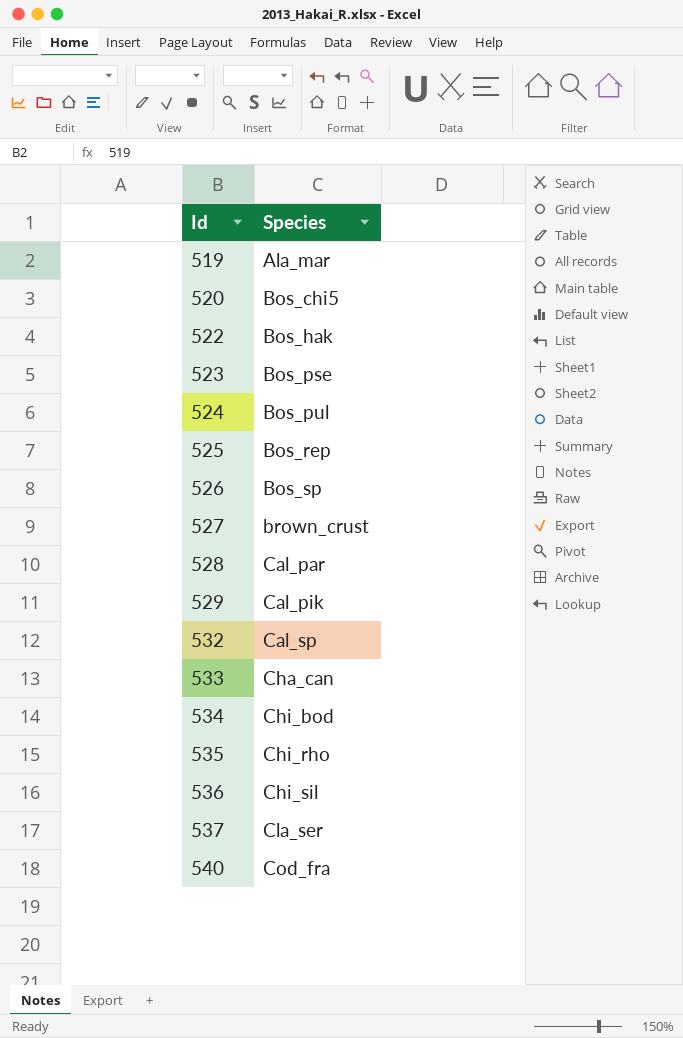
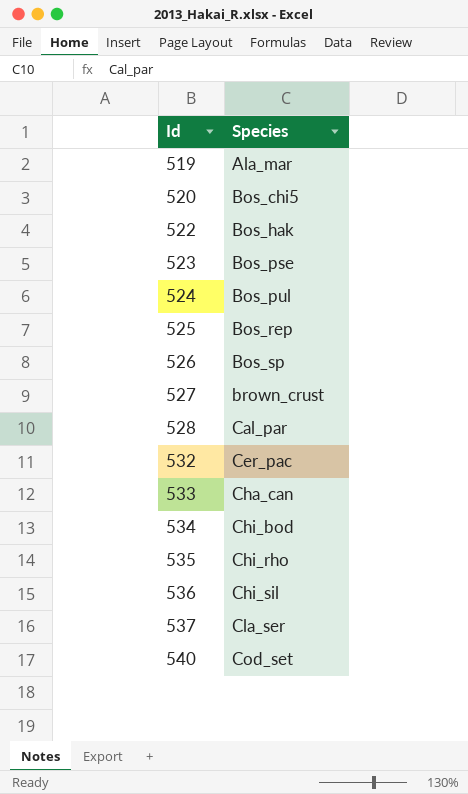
row 529: Cal_pik -> none
532 | Species: Cal_sp -> Cer_pac
540 | Species: Cod_fra -> Cod_set

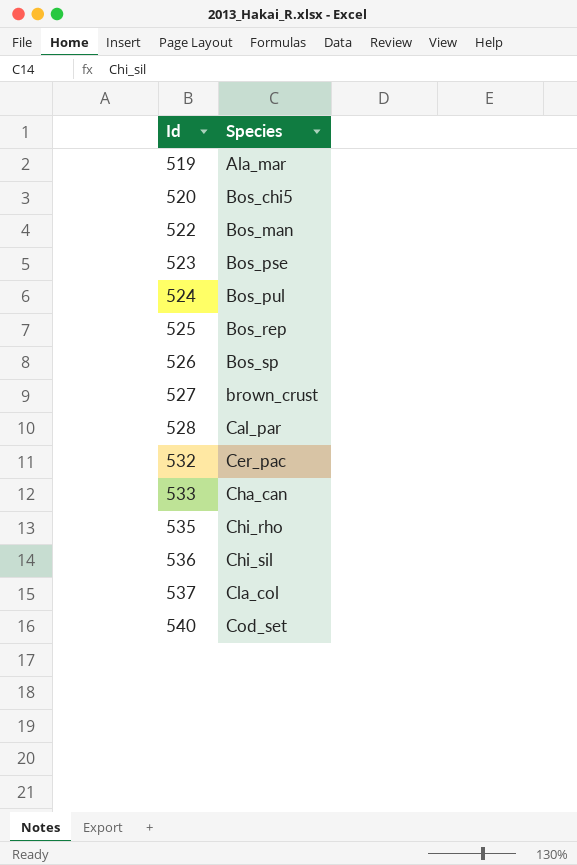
row 534: Chi_bod -> none
522 | Species: Bos_hak -> Bos_man
537 | Species: Cla_ser -> Cla_col

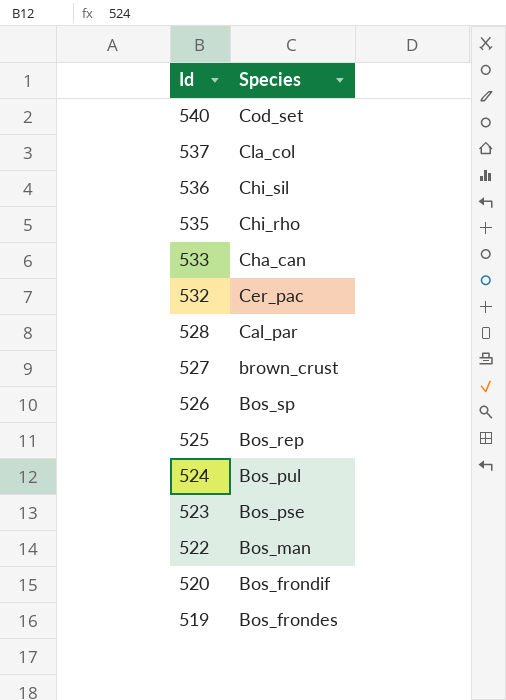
row order: Id ascending -> Id descending
520 | Species: Bos_chi5 -> Bos_frondif
519 | Species: Ala_mar -> Bos_frondes

